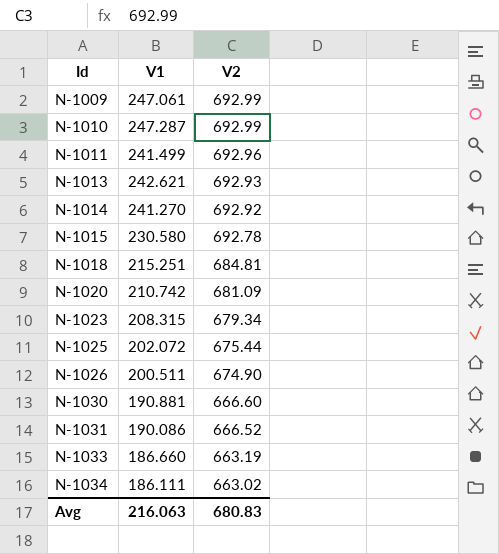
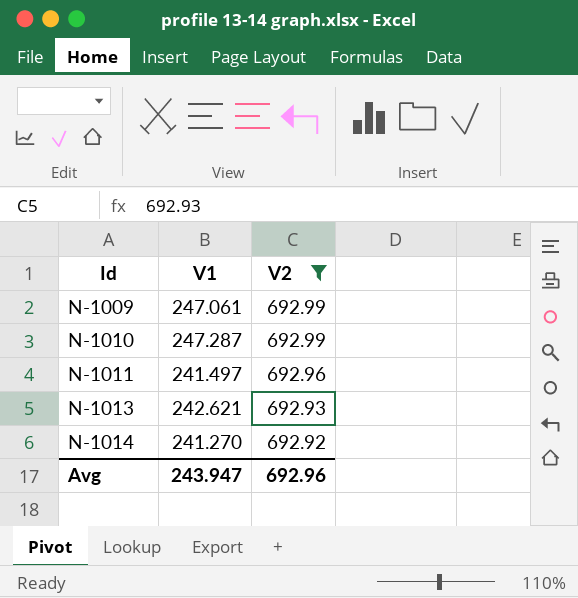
filter: none -> V2 >= 692.92
N-1011 | V1: 241.499 -> 241.497
Avg | V1: 216.063 -> 243.947
Avg | V2: 680.83 -> 692.96

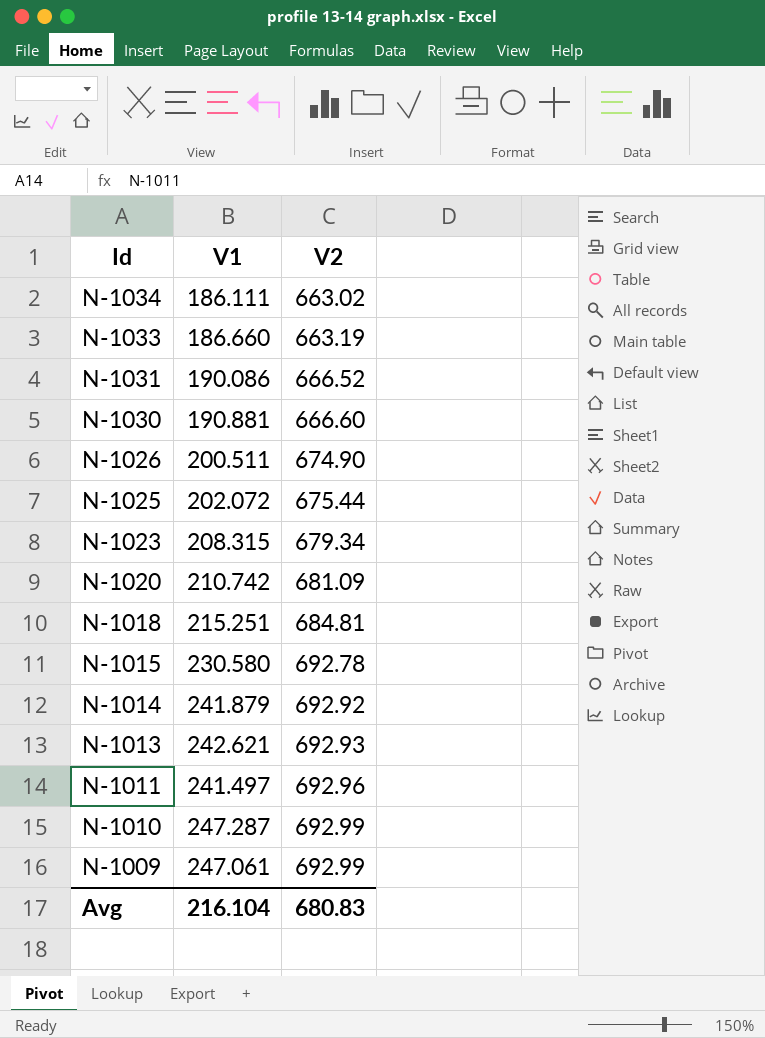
filter: V2 >= 692.92 -> none
row order: Id ascending -> Id descending
N-1014 | V1: 241.270 -> 241.879
Avg | V1: 243.947 -> 216.104
Avg | V2: 692.96 -> 680.83

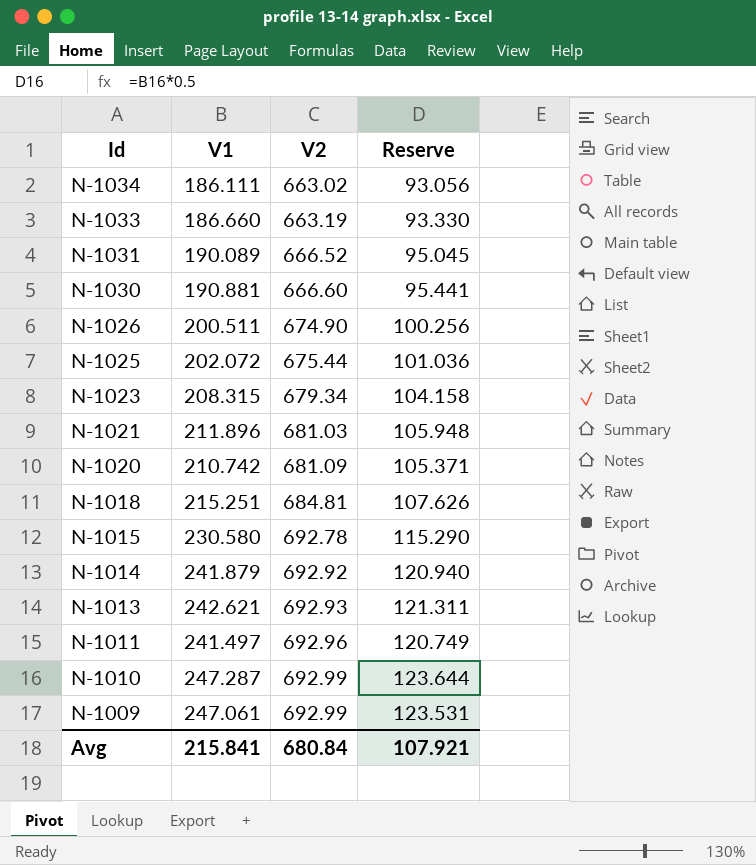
column Reserve | formula: none -> [V1] * 0.5
N-1031 | V1: 190.086 -> 190.089
row N-1021: none -> 211.896 | 681.03 | 105.948
Avg | V1: 216.104 -> 215.841
Avg | V2: 680.83 -> 680.84

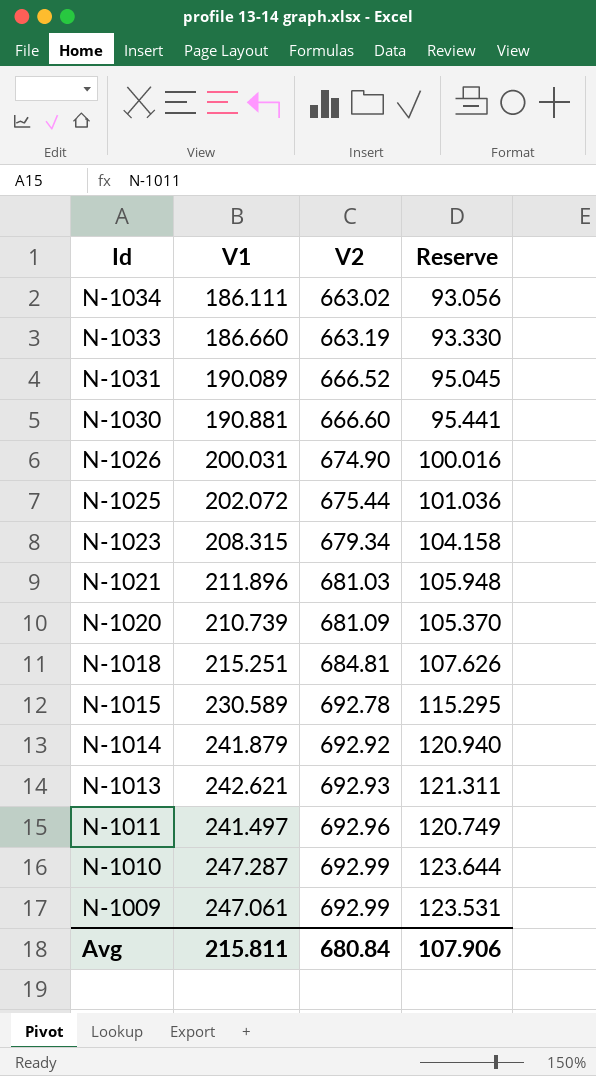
N-1026 | V1: 200.511 -> 200.031
N-1026 | Reserve: 100.256 -> 100.016
N-1020 | V1: 210.742 -> 210.739
N-1020 | Reserve: 105.371 -> 105.370
N-1015 | V1: 230.580 -> 230.589
N-1015 | Reserve: 115.290 -> 115.295
Avg | V1: 215.841 -> 215.811
Avg | Reserve: 107.921 -> 107.906

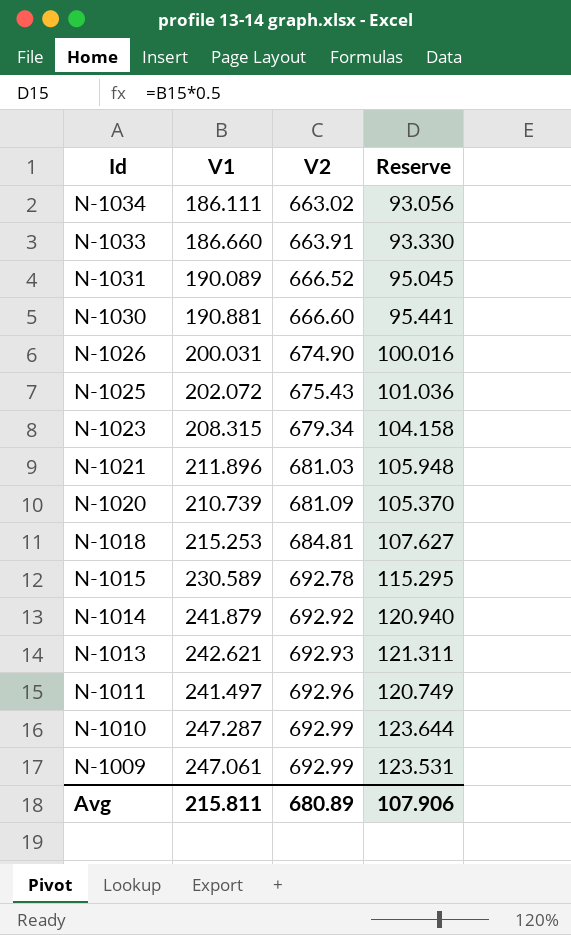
N-1033 | V2: 663.19 -> 663.91
N-1025 | V2: 675.44 -> 675.43
N-1018 | V1: 215.251 -> 215.253
N-1018 | Reserve: 107.626 -> 107.627
Avg | V2: 680.84 -> 680.89

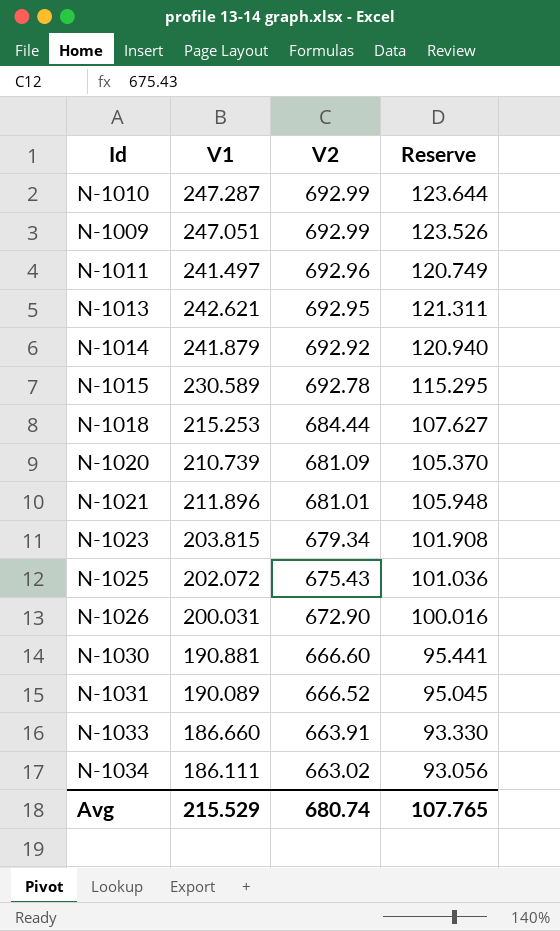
row order: Id descending -> V2 descending
N-1009 | V1: 247.061 -> 247.051
N-1009 | Reserve: 123.531 -> 123.526
N-1013 | V2: 692.93 -> 692.95
N-1018 | V2: 684.81 -> 684.44
N-1021 | V2: 681.03 -> 681.01
N-1023 | V1: 208.315 -> 203.815
N-1023 | Reserve: 104.158 -> 101.908
N-1026 | V2: 674.90 -> 672.90
Avg | V1: 215.811 -> 215.529
Avg | V2: 680.89 -> 680.74
Avg | Reserve: 107.906 -> 107.765

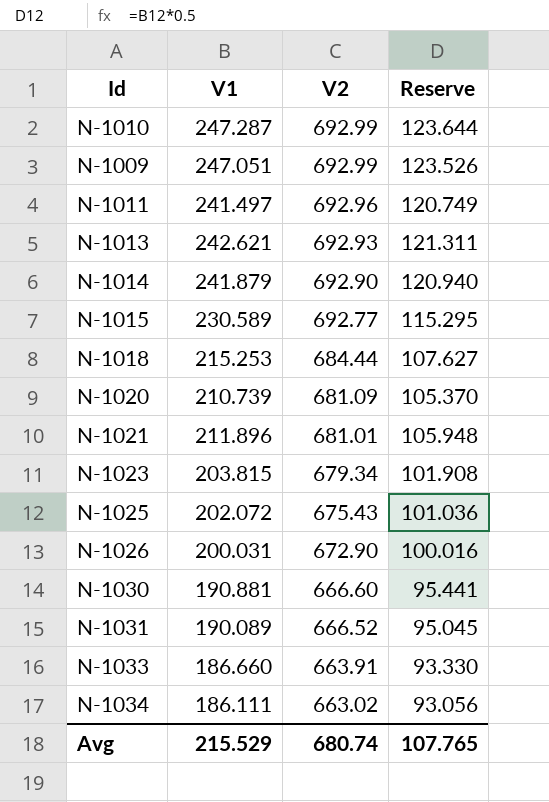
N-1013 | V2: 692.95 -> 692.93
N-1014 | V2: 692.92 -> 692.90
N-1015 | V2: 692.78 -> 692.77

